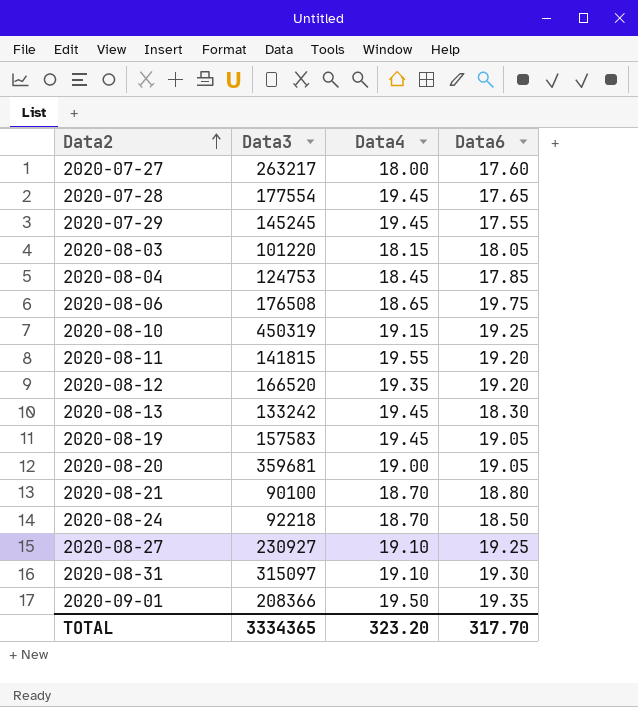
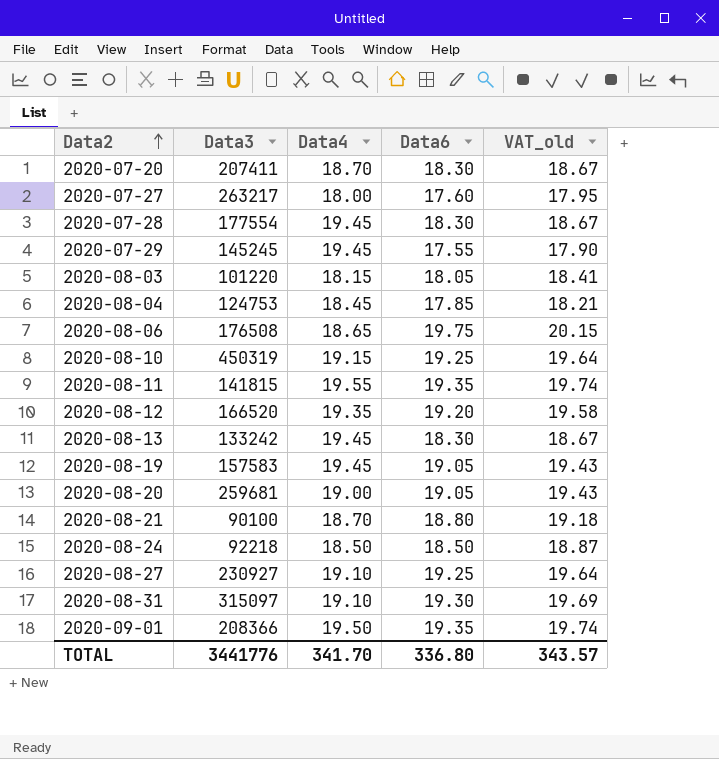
column VAT_old | formula: none -> [Data6] * 1.02
row 2020-07-20: none -> 207411 | 18.70 | 18.30 | 18.67
2020-07-28 | Data6: 17.65 -> 18.30
2020-08-11 | Data6: 19.20 -> 19.35
2020-08-20 | Data3: 359681 -> 259681
2020-08-24 | Data4: 18.70 -> 18.50
TOTAL | Data3: 3334365 -> 3441776
TOTAL | Data4: 323.20 -> 341.70
TOTAL | Data6: 317.70 -> 336.80

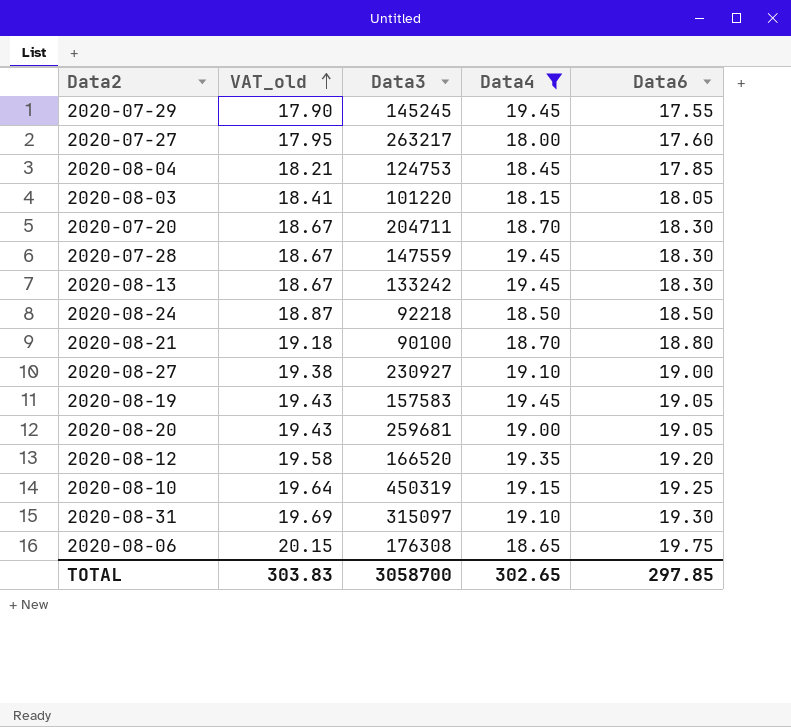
filter: none -> Data4 <= 19.45
row order: Data2 ascending -> VAT_old ascending
column VAT_old | position: 5 -> 2
2020-07-20 | Data3: 207411 -> 204711
2020-07-28 | Data3: 177554 -> 147559
2020-08-27 | VAT_old: 19.64 -> 19.38
2020-08-27 | Data6: 19.25 -> 19.00
2020-08-06 | Data3: 176508 -> 176308
TOTAL | VAT_old: 343.57 -> 303.83
TOTAL | Data3: 3441776 -> 3058700
TOTAL | Data4: 341.70 -> 302.65
TOTAL | Data6: 336.80 -> 297.85

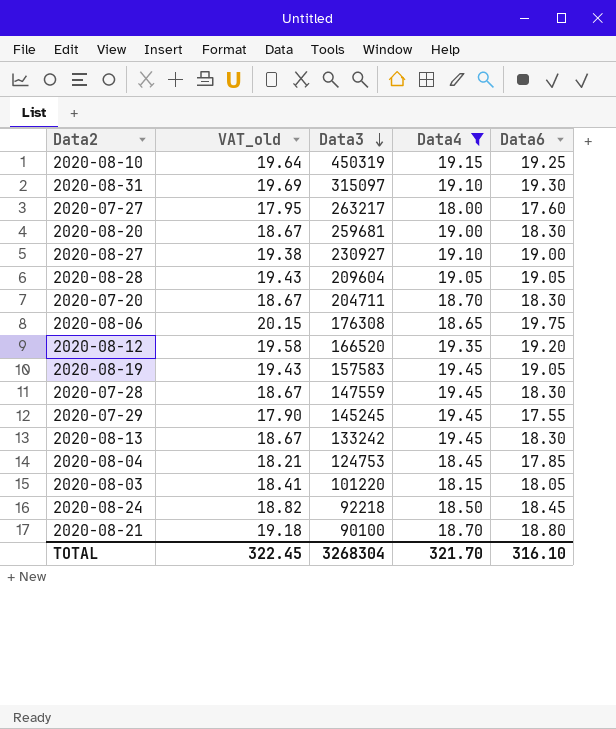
row order: VAT_old ascending -> Data3 descending
2020-08-20 | VAT_old: 19.43 -> 18.67
2020-08-20 | Data6: 19.05 -> 18.30
row 2020-08-28: none -> 19.43 | 209604 | 19.05 | 19.05
2020-08-24 | VAT_old: 18.87 -> 18.82
2020-08-24 | Data6: 18.50 -> 18.45
TOTAL | VAT_old: 303.83 -> 322.45
TOTAL | Data3: 3058700 -> 3268304
TOTAL | Data4: 302.65 -> 321.70
TOTAL | Data6: 297.85 -> 316.10

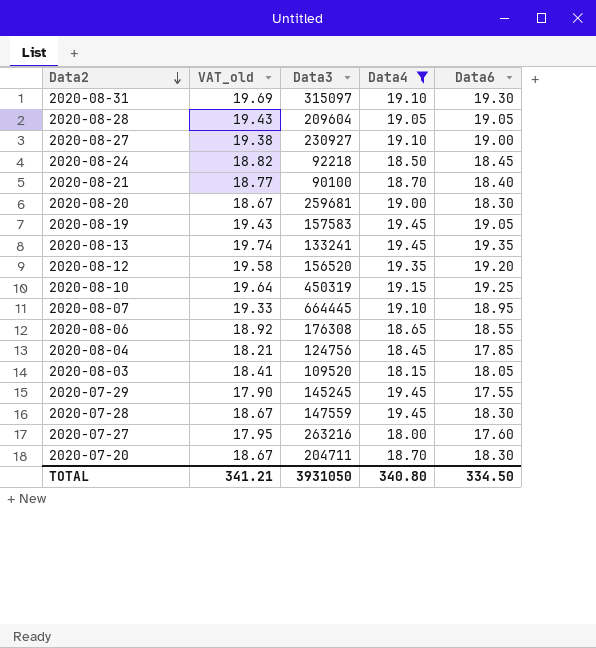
row order: Data3 descending -> Data2 descending
2020-08-21 | VAT_old: 19.18 -> 18.77
2020-08-21 | Data6: 18.80 -> 18.40
2020-08-13 | VAT_old: 18.67 -> 19.74
2020-08-13 | Data3: 133242 -> 133241
2020-08-13 | Data6: 18.30 -> 19.35
2020-08-12 | Data3: 166520 -> 156520
row 2020-08-07: none -> 19.33 | 664445 | 19.10 | 18.95
2020-08-06 | VAT_old: 20.15 -> 18.92
2020-08-06 | Data6: 19.75 -> 18.55
2020-08-04 | Data3: 124753 -> 124756
2020-08-03 | Data3: 101220 -> 109520
2020-07-27 | Data3: 263217 -> 263216
TOTAL | VAT_old: 322.45 -> 341.21
TOTAL | Data3: 3268304 -> 3931050
TOTAL | Data4: 321.70 -> 340.80
TOTAL | Data6: 316.10 -> 334.50

